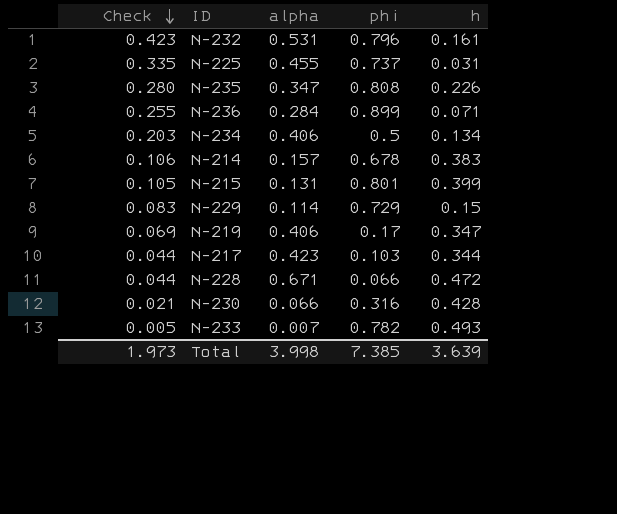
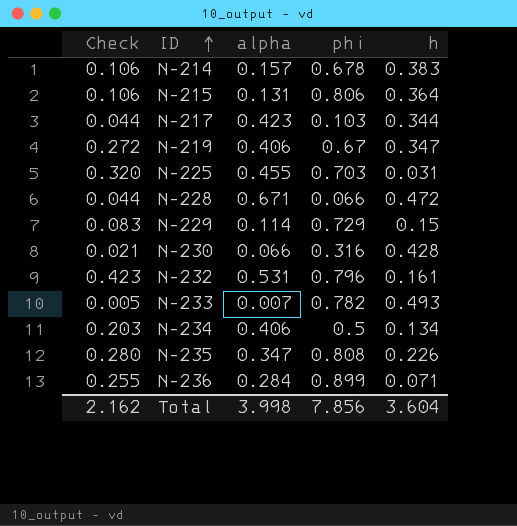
row order: Check descending -> ID ascending
N-215 | Check: 0.105 -> 0.106
N-215 | phi: 0.801 -> 0.806
N-215 | h: 0.399 -> 0.364
N-219 | Check: 0.069 -> 0.272
N-219 | phi: 0.17 -> 0.67
N-225 | Check: 0.335 -> 0.320
N-225 | phi: 0.737 -> 0.703
Total | Check: 1.973 -> 2.162
Total | phi: 7.385 -> 7.856
Total | h: 3.639 -> 3.604

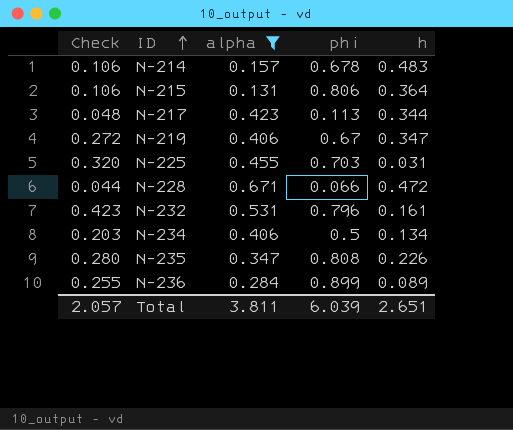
filter: none -> alpha >= 0.131
N-214 | h: 0.383 -> 0.483
N-217 | Check: 0.044 -> 0.048
N-217 | phi: 0.103 -> 0.113
N-236 | h: 0.071 -> 0.089
Total | Check: 2.162 -> 2.057
Total | alpha: 3.998 -> 3.811
Total | phi: 7.856 -> 6.039
Total | h: 3.604 -> 2.651

